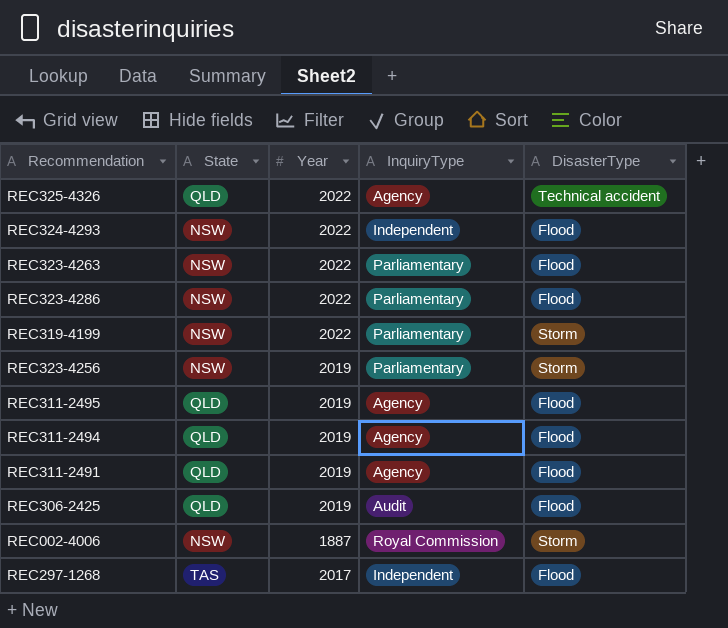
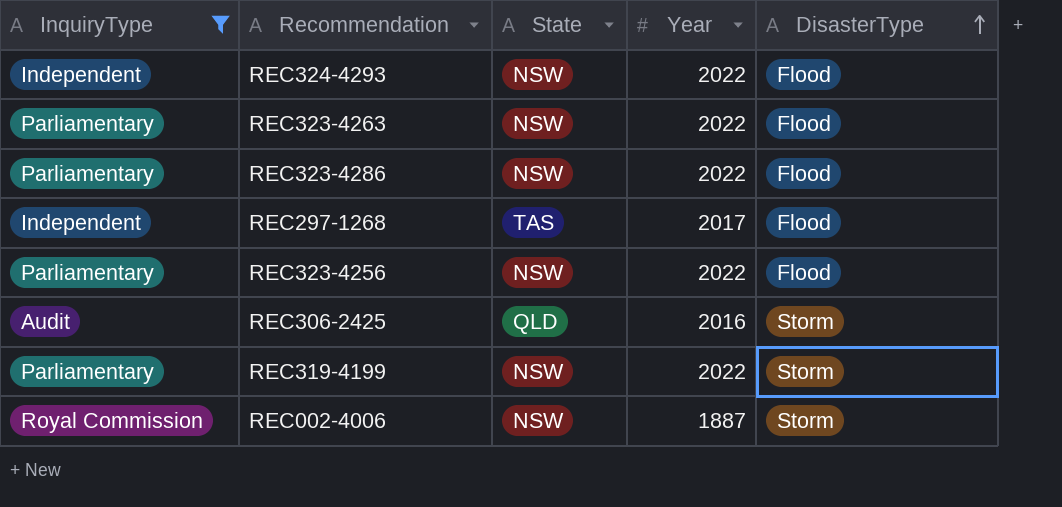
filter: none -> InquiryType != Agency
row order: none -> DisasterType ascending
column InquiryType | position: 4 -> 1
REC323-4256 | Year: 2019 -> 2022
REC323-4256 | DisasterType: Storm -> Flood
REC306-2425 | Year: 2019 -> 2016
REC306-2425 | DisasterType: Flood -> Storm

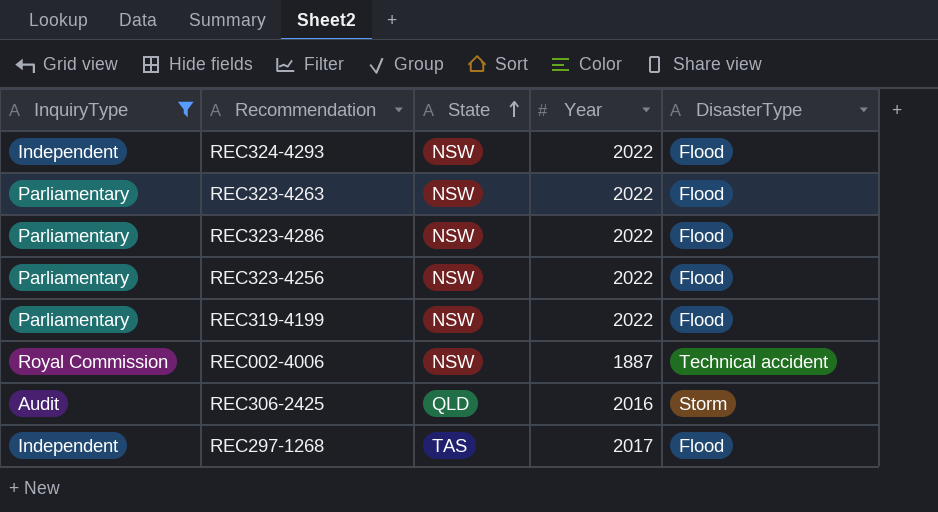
row order: DisasterType ascending -> State ascending
REC319-4199 | DisasterType: Storm -> Flood
REC002-4006 | DisasterType: Storm -> Technical accident

